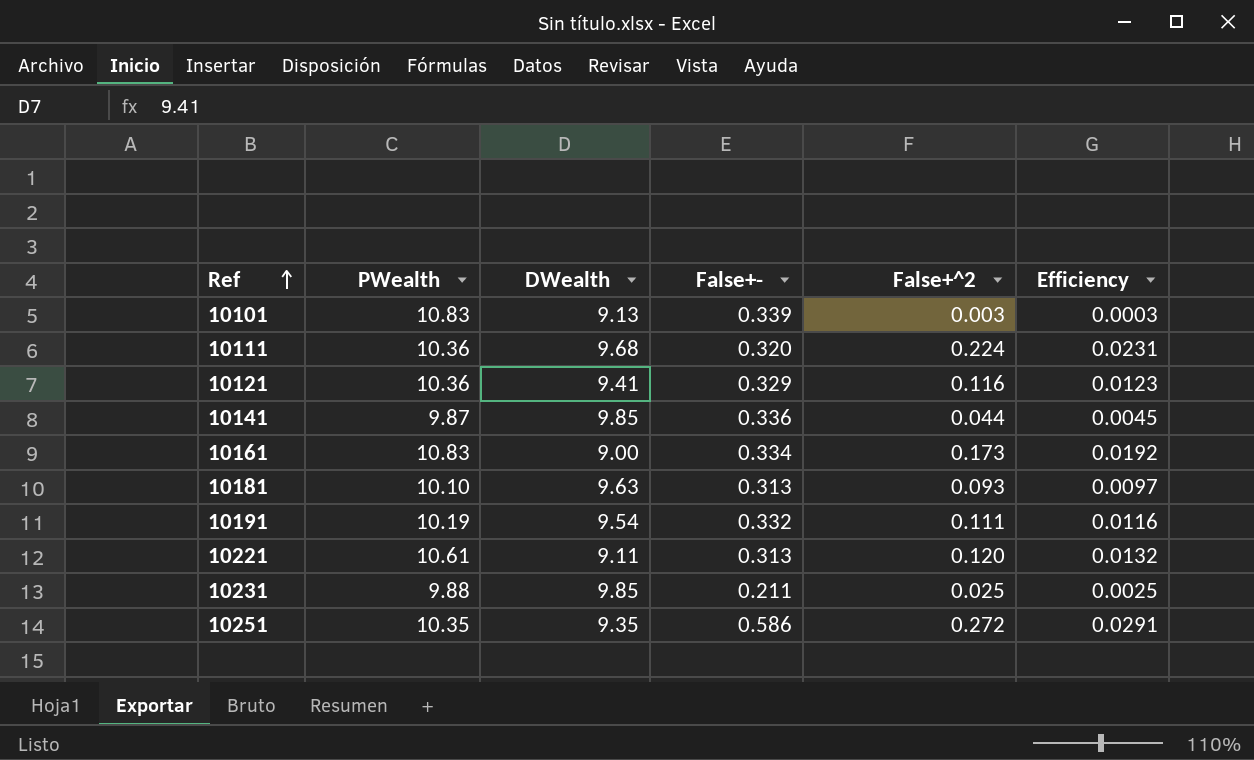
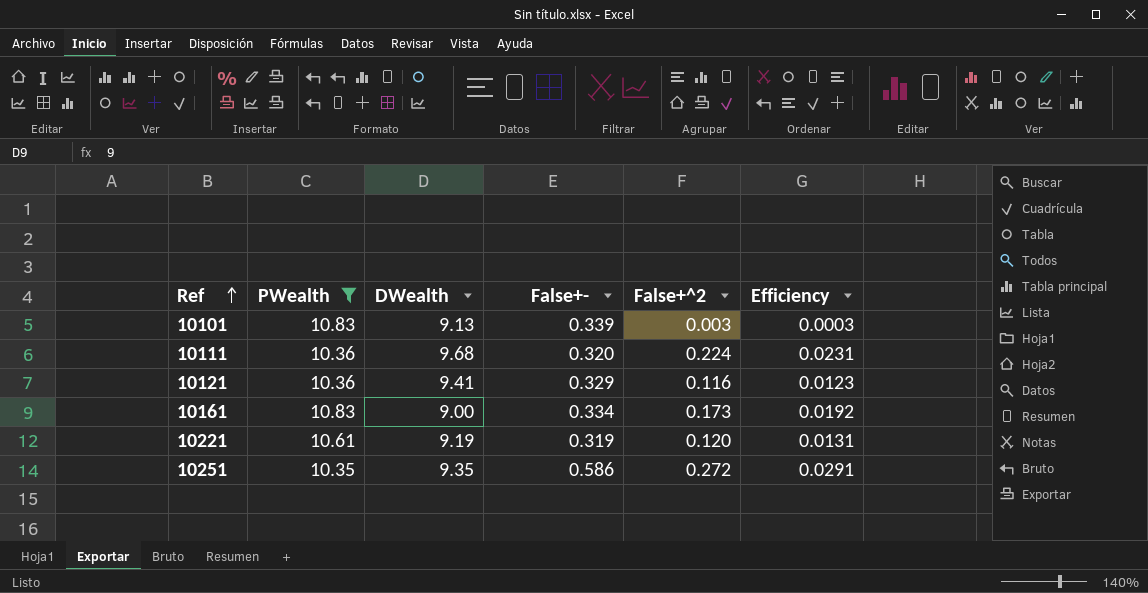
filter: none -> PWealth >= 10.35
10221 | DWealth: 9.11 -> 9.19
10221 | False+-: 0.313 -> 0.319
10221 | Efficiency: 0.0132 -> 0.0131

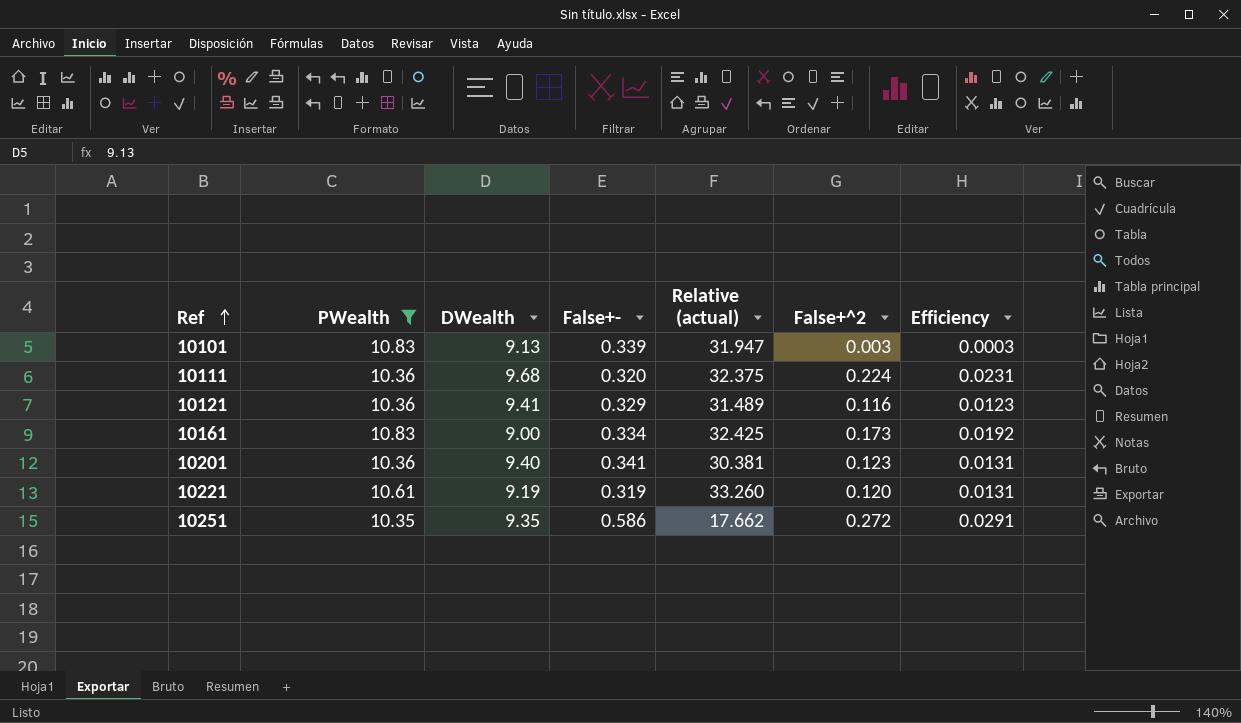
column Relative (actual) | formula: none -> [PWealth] / [False+-]
row 10201: none -> 10.36 | 9.40 | 0.341 | 30.381 | 0.123 | 0.0131

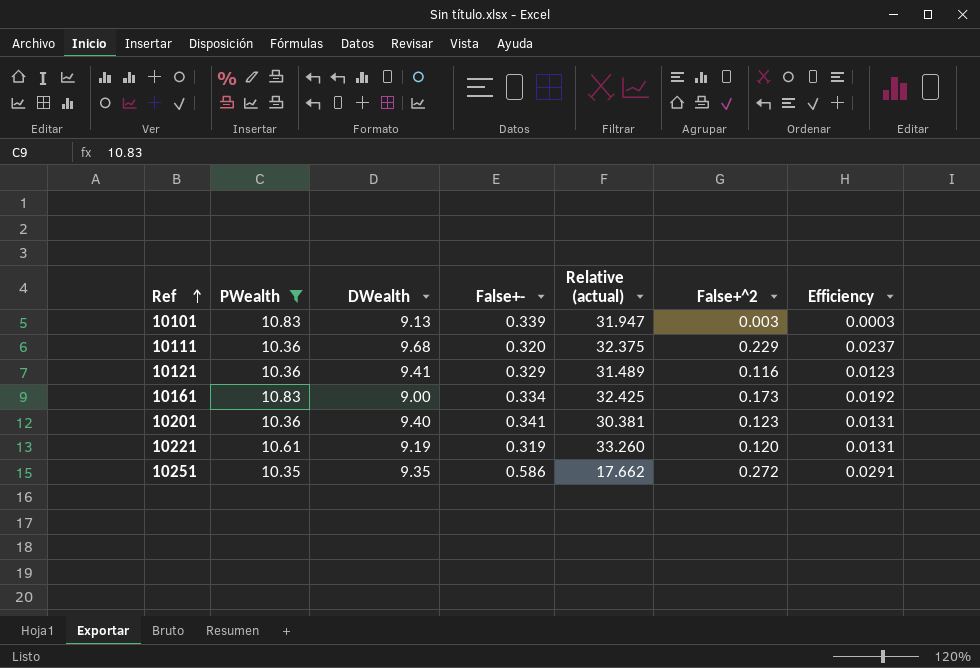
10111 | False+^2: 0.224 -> 0.229
10111 | Efficiency: 0.0231 -> 0.0237

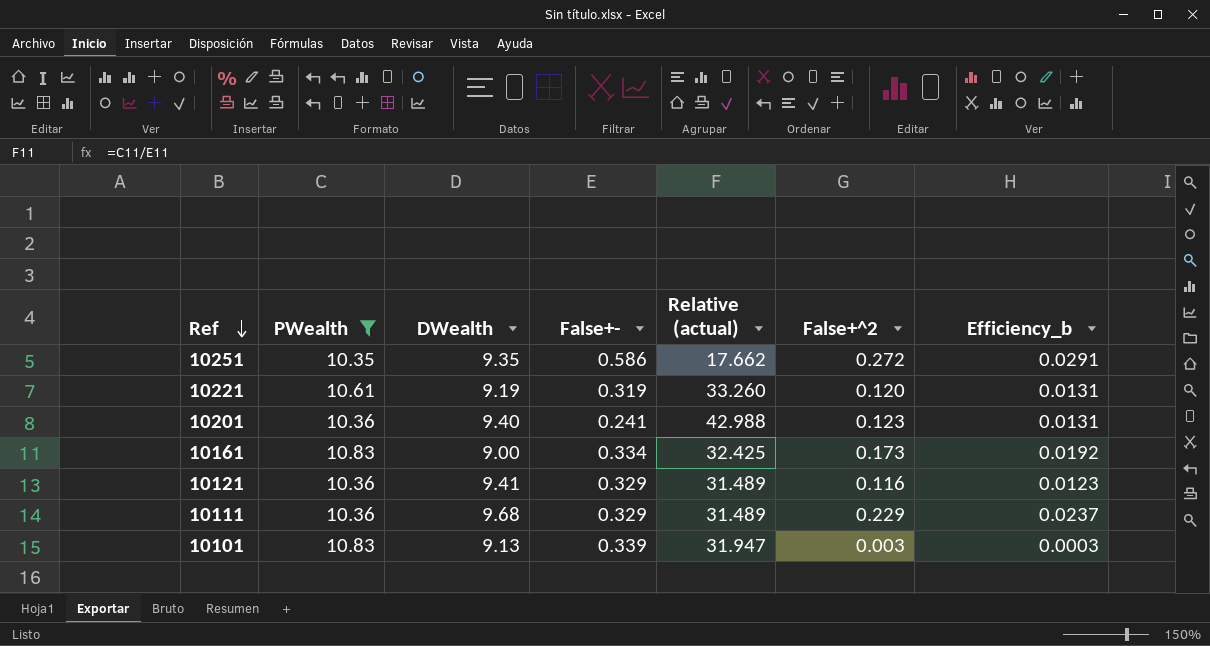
row order: Ref ascending -> Ref descending
column name: Efficiency -> Efficiency_b
10201 | False+-: 0.341 -> 0.241
10201 | Relative (actual): 30.381 -> 42.988
10111 | False+-: 0.320 -> 0.329
10111 | Relative (actual): 32.375 -> 31.489

